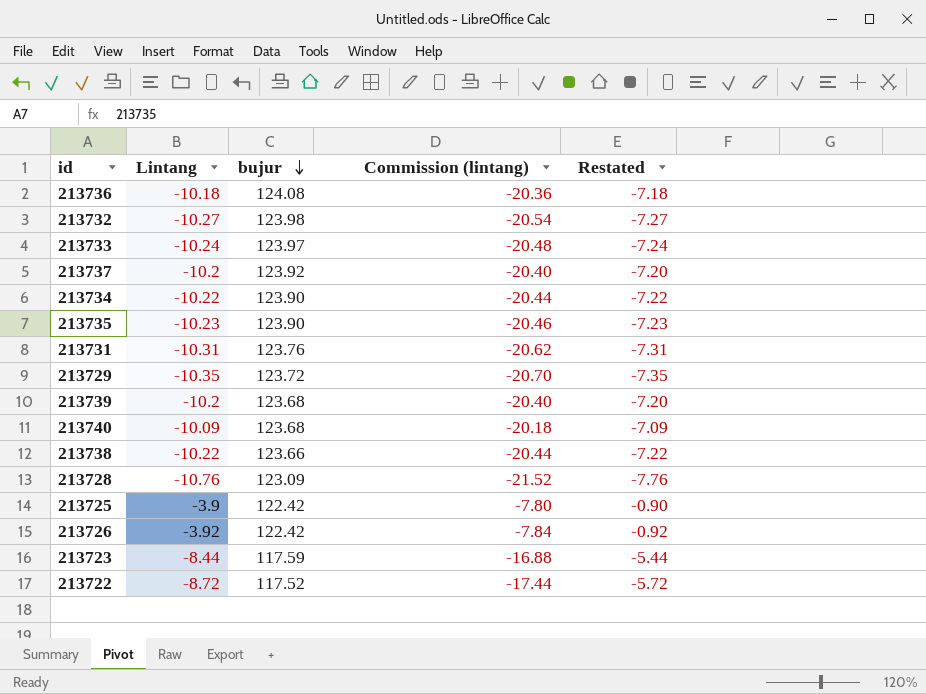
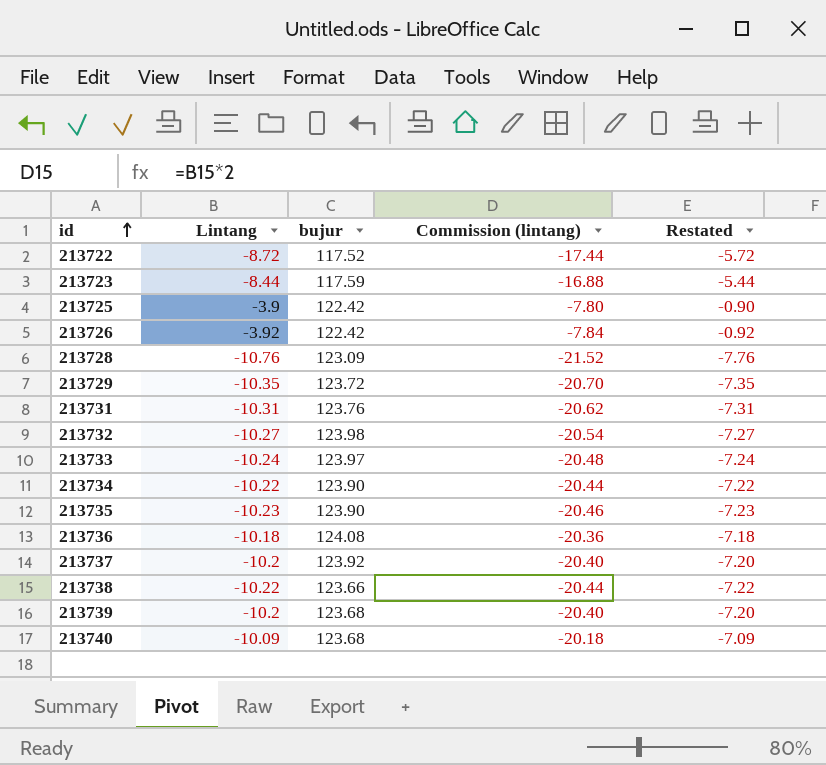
row order: bujur descending -> id ascending

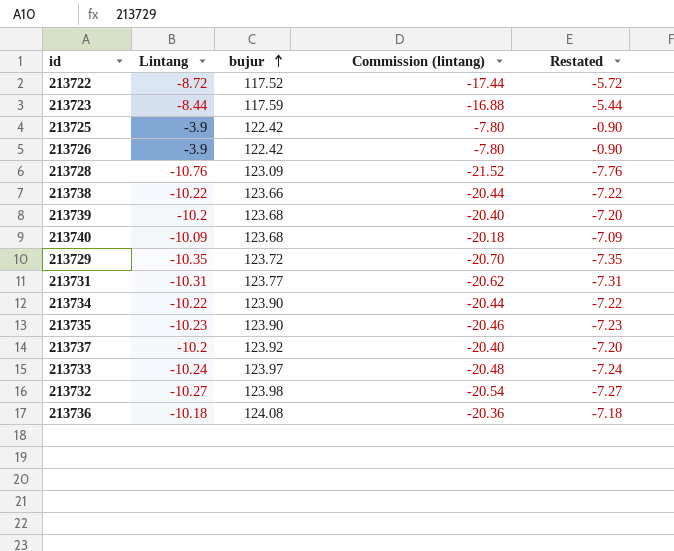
row order: id ascending -> bujur ascending
213726 | Lintang: -3.92 -> -3.9
213726 | Commission (lintang): -7.84 -> -7.80
213726 | Restated: -0.92 -> -0.90
213731 | bujur: 123.76 -> 123.77

